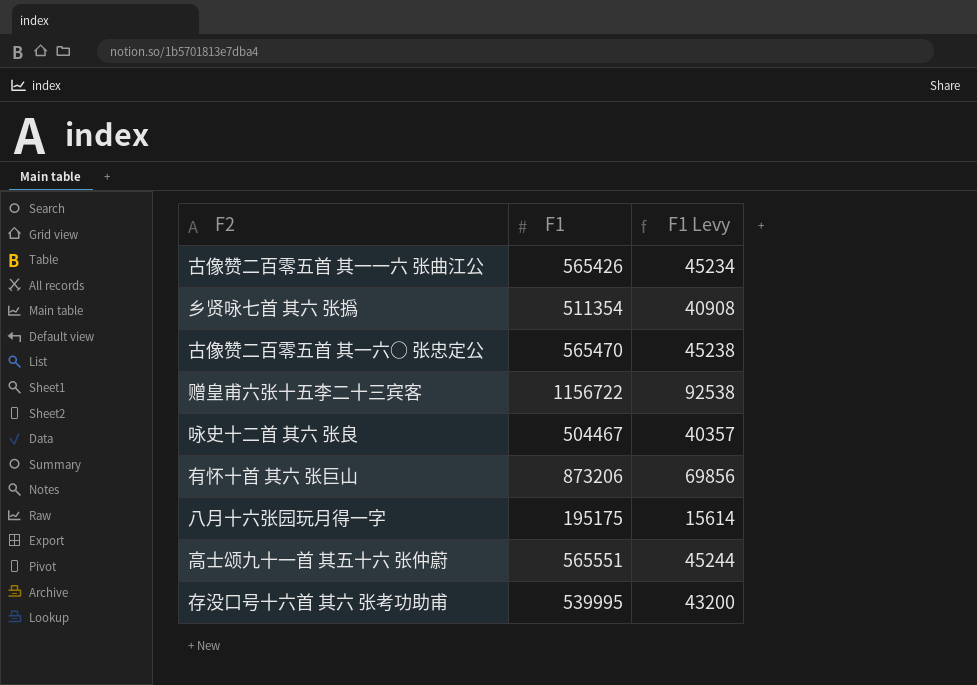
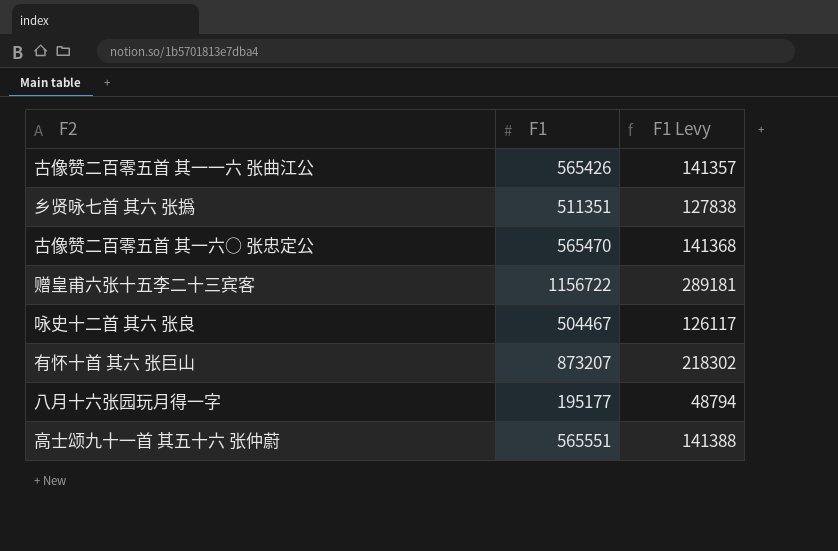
column F1 Levy | formula: [F1] * 0.08 -> [F1] * 0.25
row 存没口号十六首 其六 张考功助甫: 539995 | 43200 -> none
乡贤咏七首 其六 张撝 | F1: 511354 -> 511351
有怀十首 其六 张巨山 | F1: 873206 -> 873207
八月十六张园玩月得一字 | F1: 195175 -> 195177

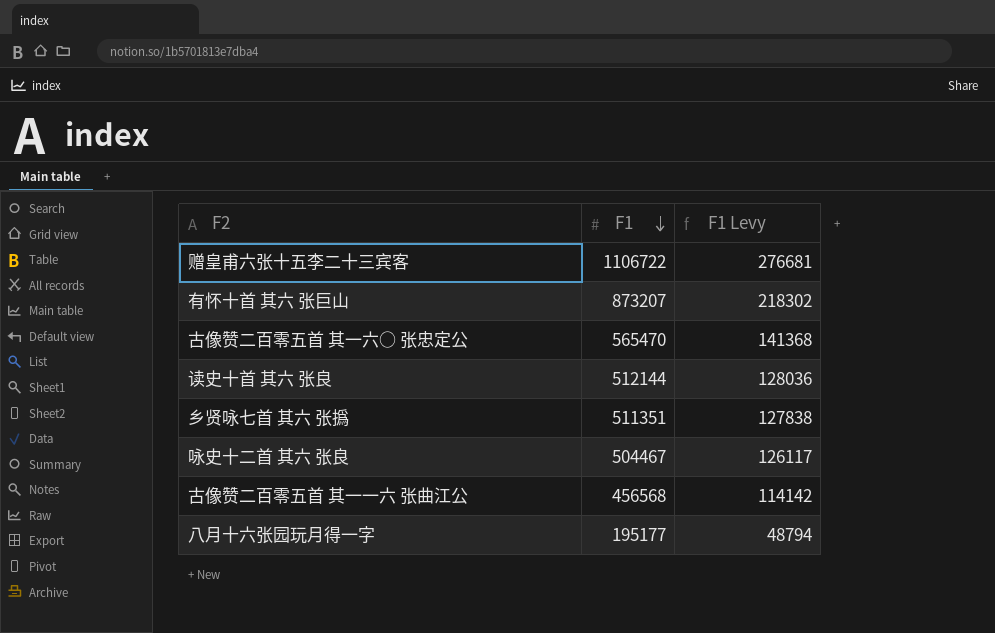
row order: none -> F1 descending
row 高士颂九十一首 其五十六 张仲蔚: 565551 | 141388 -> none
赠皇甫六张十五李二十三宾客 | F1: 1156722 -> 1106722
赠皇甫六张十五李二十三宾客 | F1 Levy: 289181 -> 276681
row 读史十首 其六 张良: none -> 512144 | 128036
古像赞二百零五首 其一一六 张曲江公 | F1: 565426 -> 456568
古像赞二百零五首 其一一六 张曲江公 | F1 Levy: 141357 -> 114142

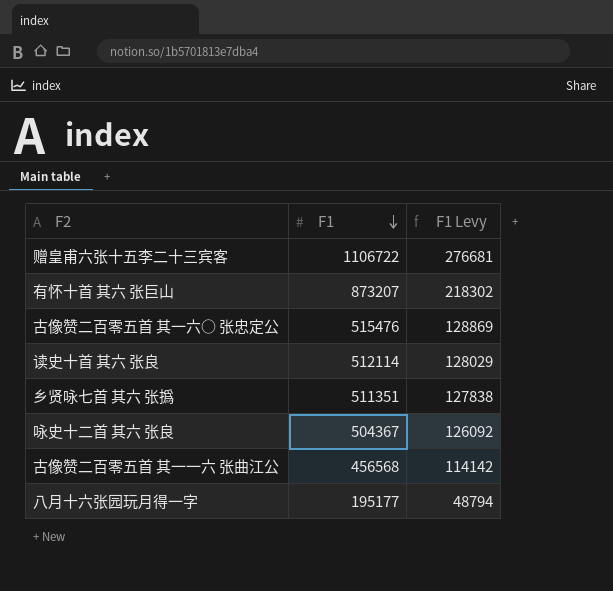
古像赞二百零五首 其一六○ 张忠定公 | F1: 565470 -> 515476
古像赞二百零五首 其一六○ 张忠定公 | F1 Levy: 141368 -> 128869
读史十首 其六 张良 | F1: 512144 -> 512114
读史十首 其六 张良 | F1 Levy: 128036 -> 128029
咏史十二首 其六 张良 | F1: 504467 -> 504367
咏史十二首 其六 张良 | F1 Levy: 126117 -> 126092

